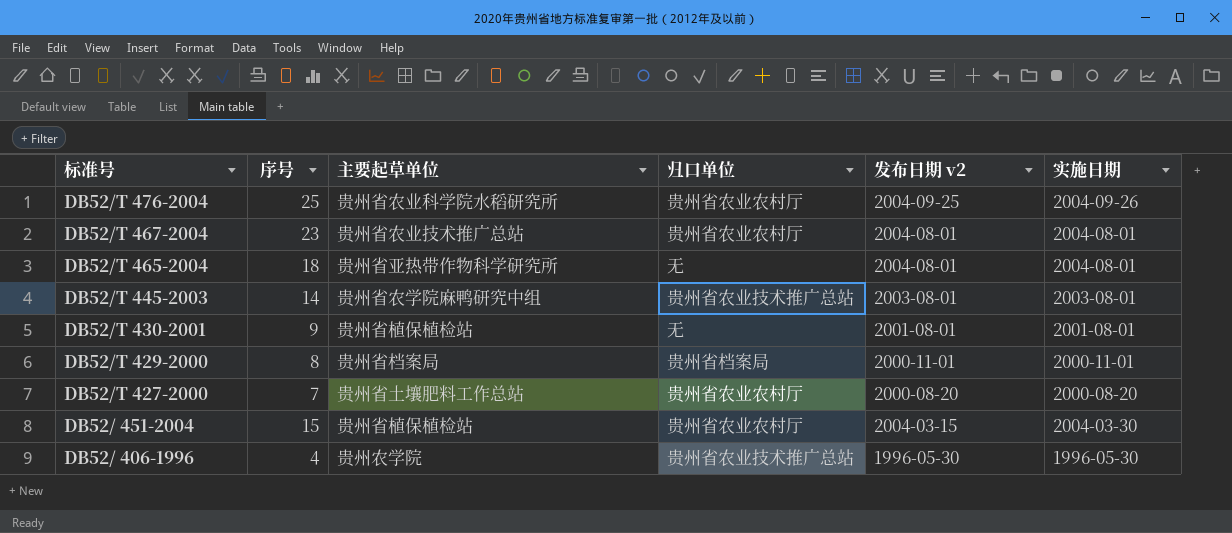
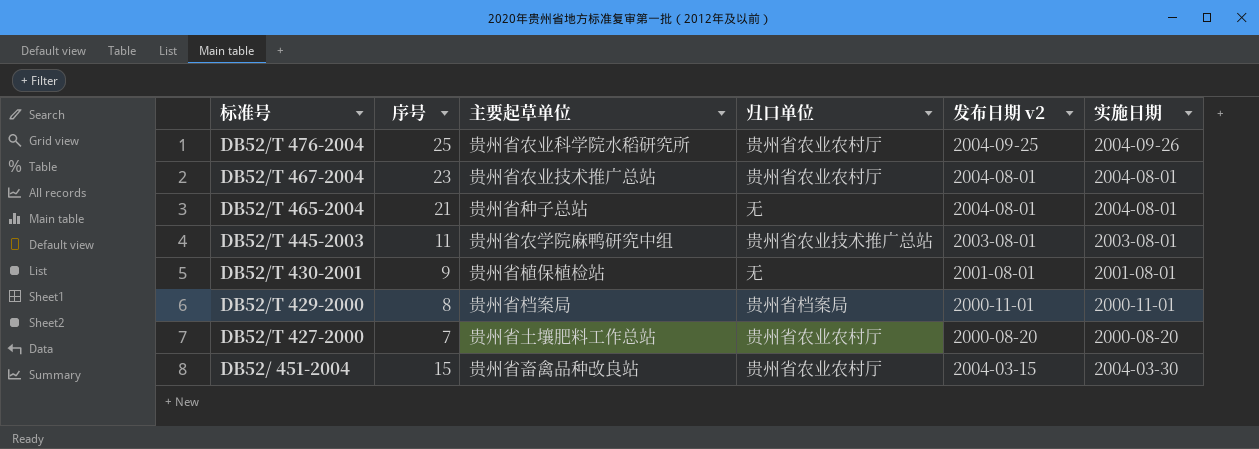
row DB52/ 406-1996: 4 | 贵州农学院 | 贵州省农业技术推广总站 | 1996-05-30 | 1996-05-30 -> none
DB52/T 465-2004 | 序号: 18 -> 21
DB52/T 465-2004 | 主要起草单位: 贵州省亚热带作物科学研究所 -> 贵州省种子总站
DB52/T 445-2003 | 序号: 14 -> 11
DB52/ 451-2004 | 主要起草单位: 贵州省植保植检站 -> 贵州省畜禽品种改良站

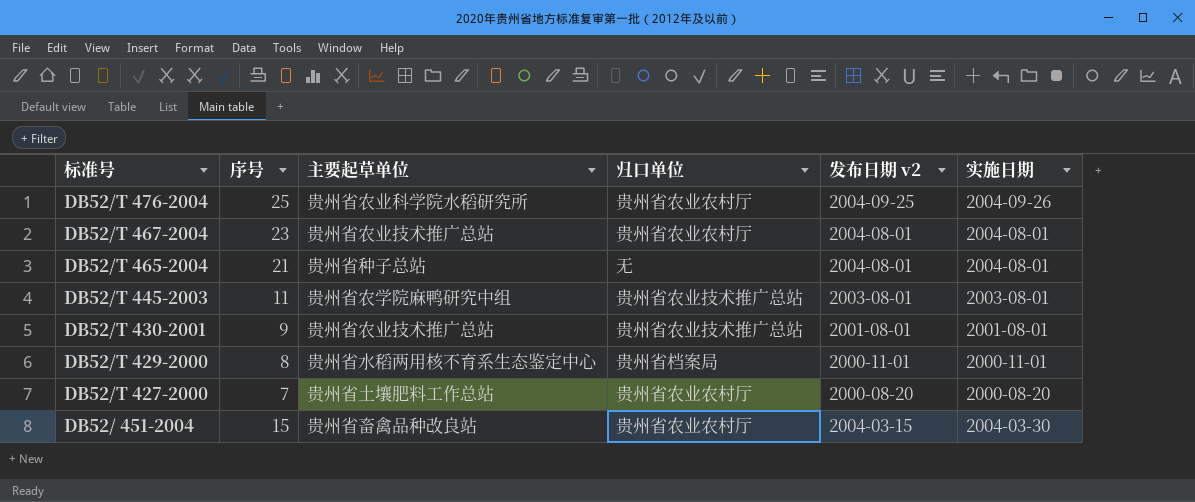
DB52/T 430-2001 | 主要起草单位: 贵州省植保植检站 -> 贵州省农业技术推广总站
DB52/T 430-2001 | 归口单位: 无 -> 贵州省农业技术推广总站
DB52/T 429-2000 | 主要起草单位: 贵州省档案局 -> 贵州省水稻两用核不育系生态鉴定中心

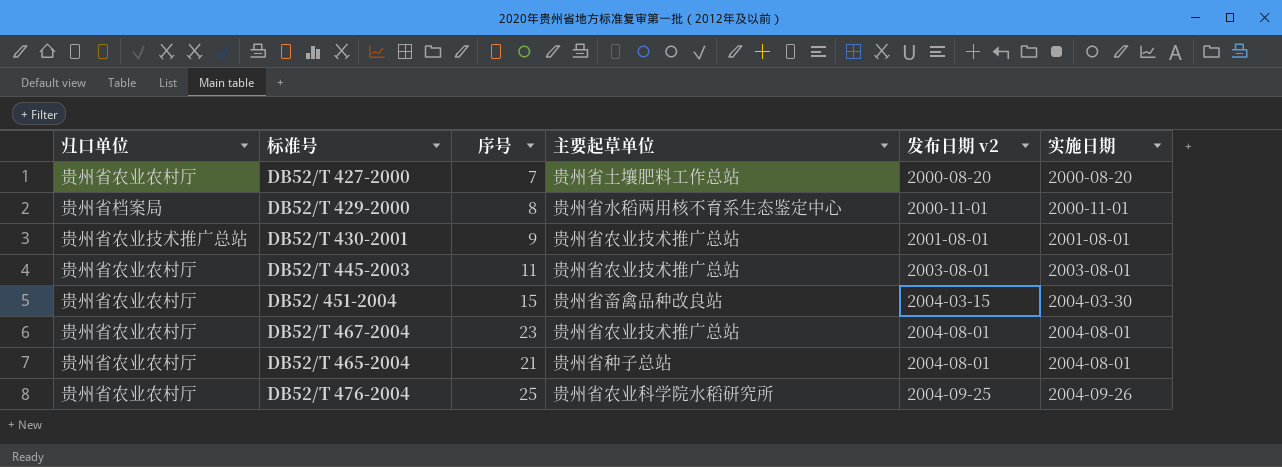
row order: 标准号 descending -> 发布日期 v2 ascending
column 归口单位 | position: 4 -> 1
DB52/T 445-2003 | 归口单位: 贵州省农业技术推广总站 -> 贵州省农业农村厅
DB52/T 445-2003 | 主要起草单位: 贵州省农学院麻鸭研究中组 -> 贵州省农业技术推广总站
DB52/T 465-2004 | 归口单位: 无 -> 贵州省农业农村厅

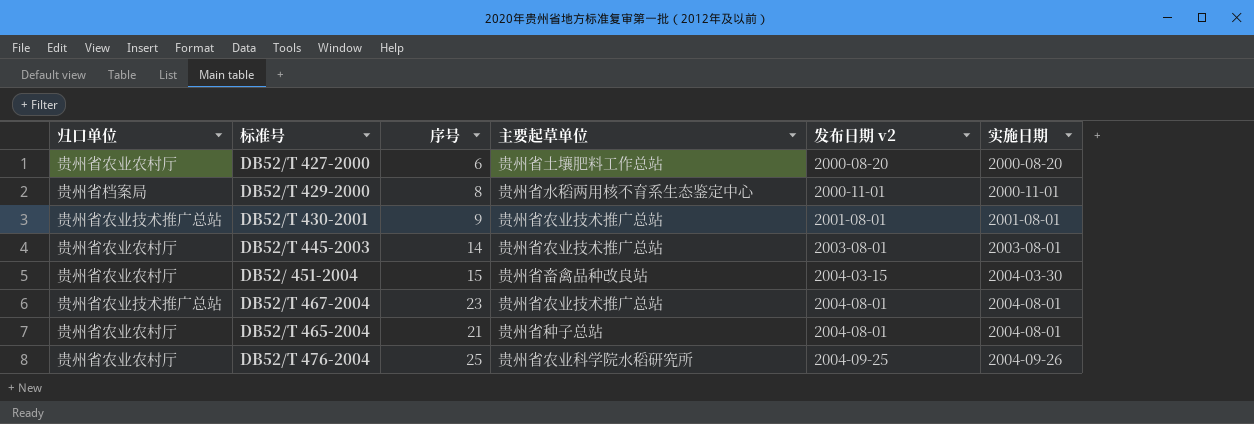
DB52/T 427-2000 | 序号: 7 -> 6
DB52/T 445-2003 | 序号: 11 -> 14
DB52/T 467-2004 | 归口单位: 贵州省农业农村厅 -> 贵州省农业技术推广总站

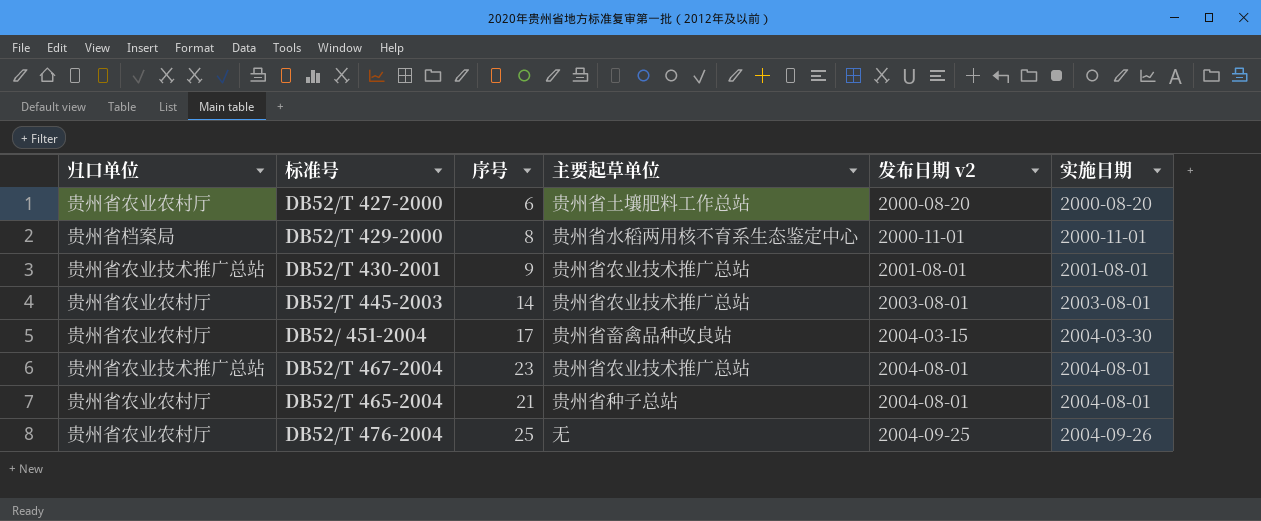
DB52/ 451-2004 | 序号: 15 -> 17
DB52/T 476-2004 | 主要起草单位: 贵州省农业科学院水稻研究所 -> 无

